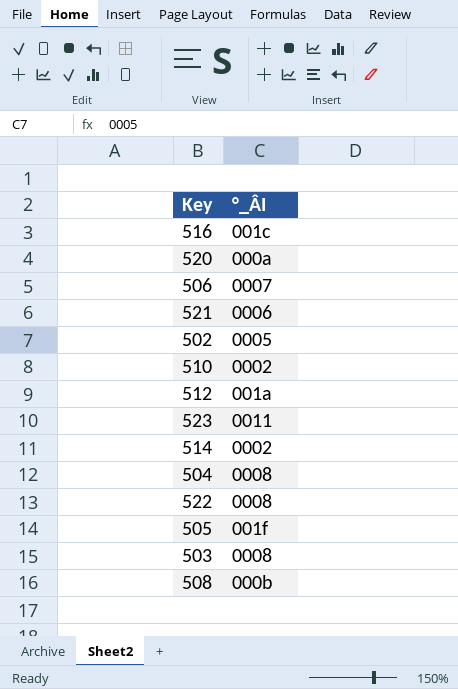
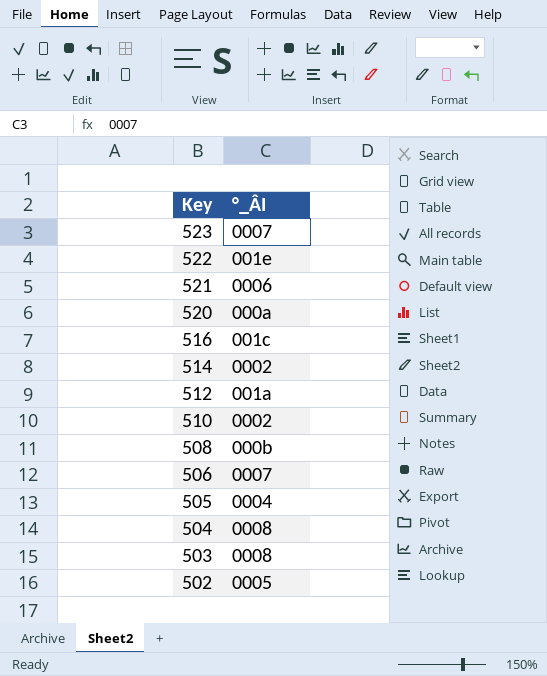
row order: none -> Key descending
523 | °_ÂI: 0011 -> 0007
522 | °_ÂI: 0008 -> 001e
505 | °_ÂI: 001f -> 0004

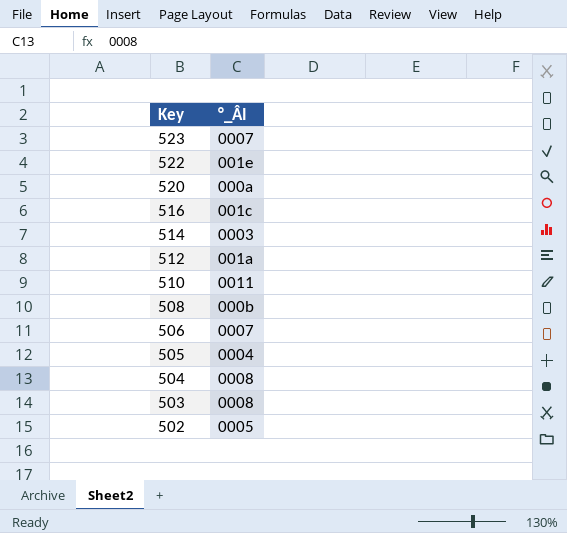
row 521: 0006 -> none
514 | °_ÂI: 0002 -> 0003
510 | °_ÂI: 0002 -> 0011

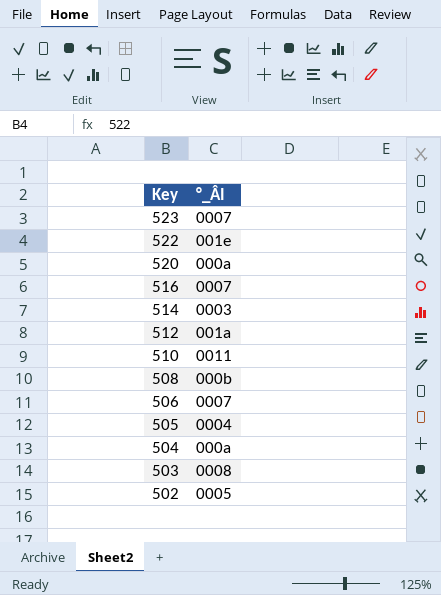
516 | °_ÂI: 001c -> 0007
504 | °_ÂI: 0008 -> 000a

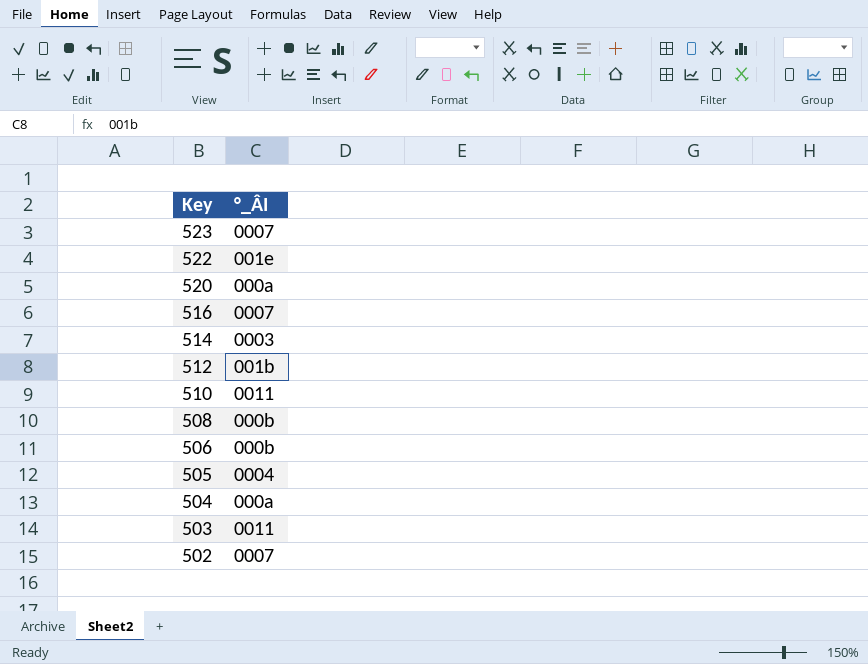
512 | °_ÂI: 001a -> 001b
506 | °_ÂI: 0007 -> 000b
503 | °_ÂI: 0008 -> 0011
502 | °_ÂI: 0005 -> 0007

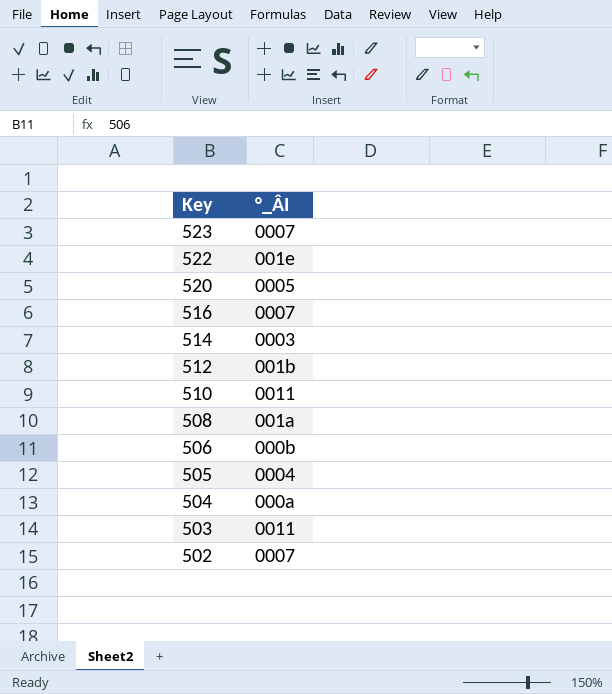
520 | °_ÂI: 000a -> 0005
508 | °_ÂI: 000b -> 001a

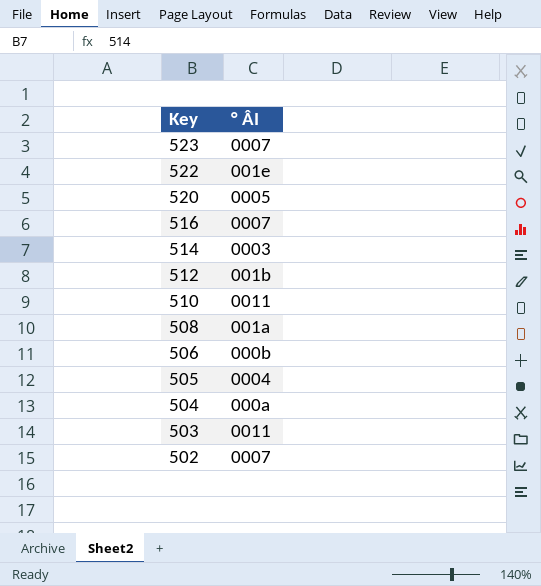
column name: °_ÂI -> ° ÂI

